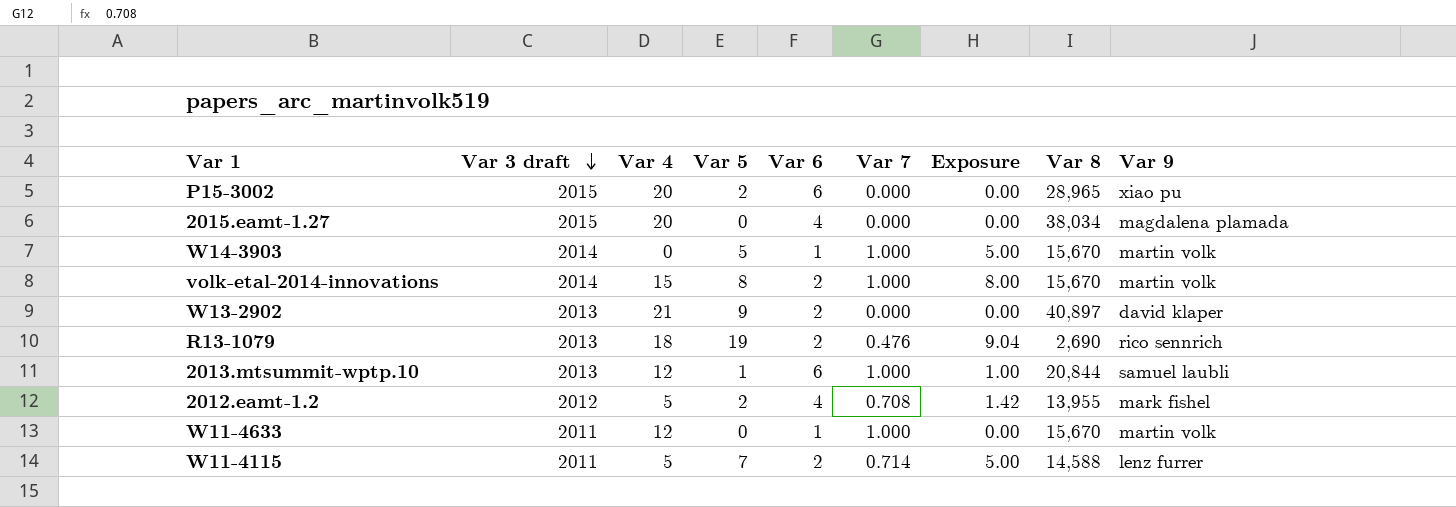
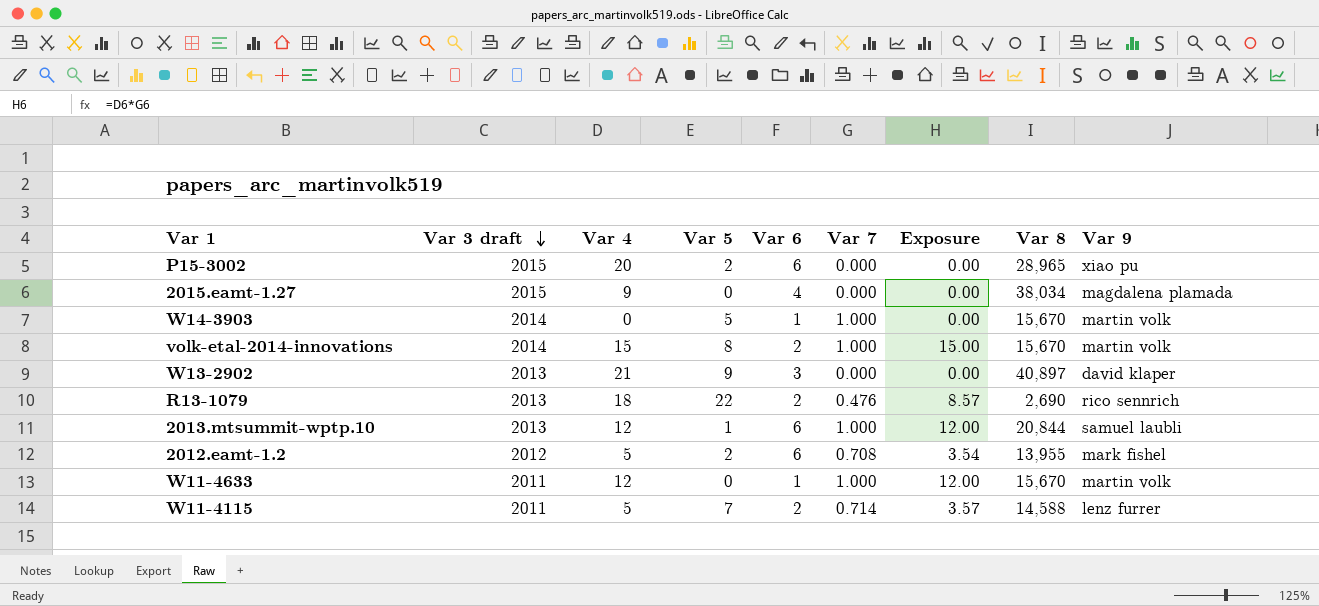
column Exposure | formula: [Var 5] * [Var 7] -> [Var 4] * [Var 7]
2015.eamt-1.27 | Var 4: 20 -> 9
W13-2902 | Var 6: 2 -> 3
R13-1079 | Var 5: 19 -> 22
2012.eamt-1.2 | Var 6: 4 -> 6

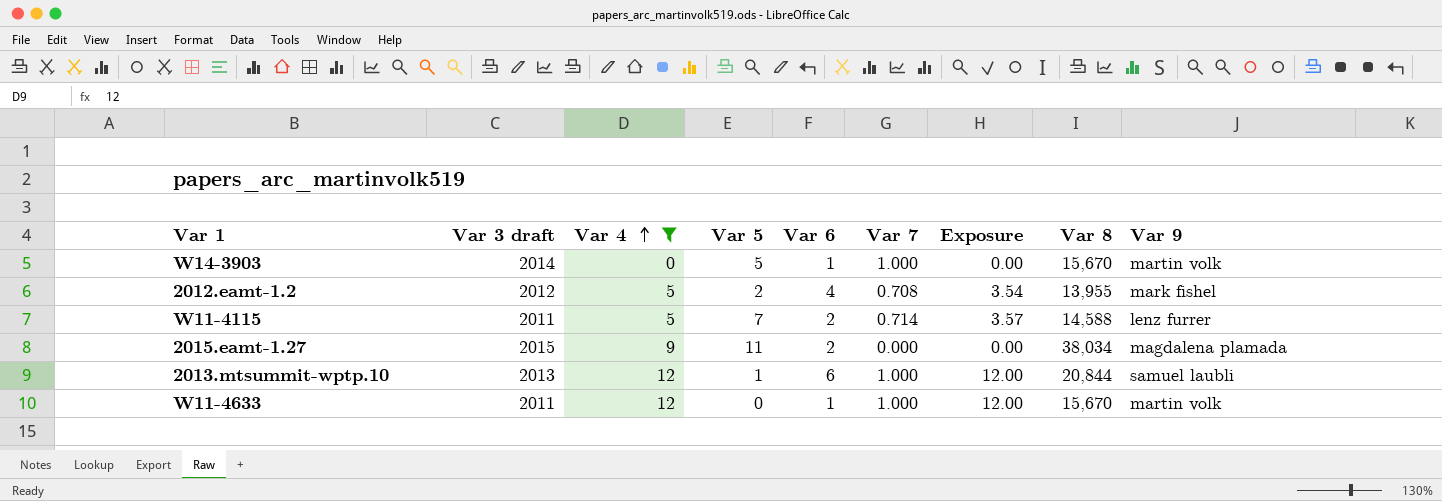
filter: none -> Var 4 <= 12
row order: Var 3 draft descending -> Var 4 ascending
2012.eamt-1.2 | Var 6: 6 -> 4
2015.eamt-1.27 | Var 5: 0 -> 11
2015.eamt-1.27 | Var 6: 4 -> 2

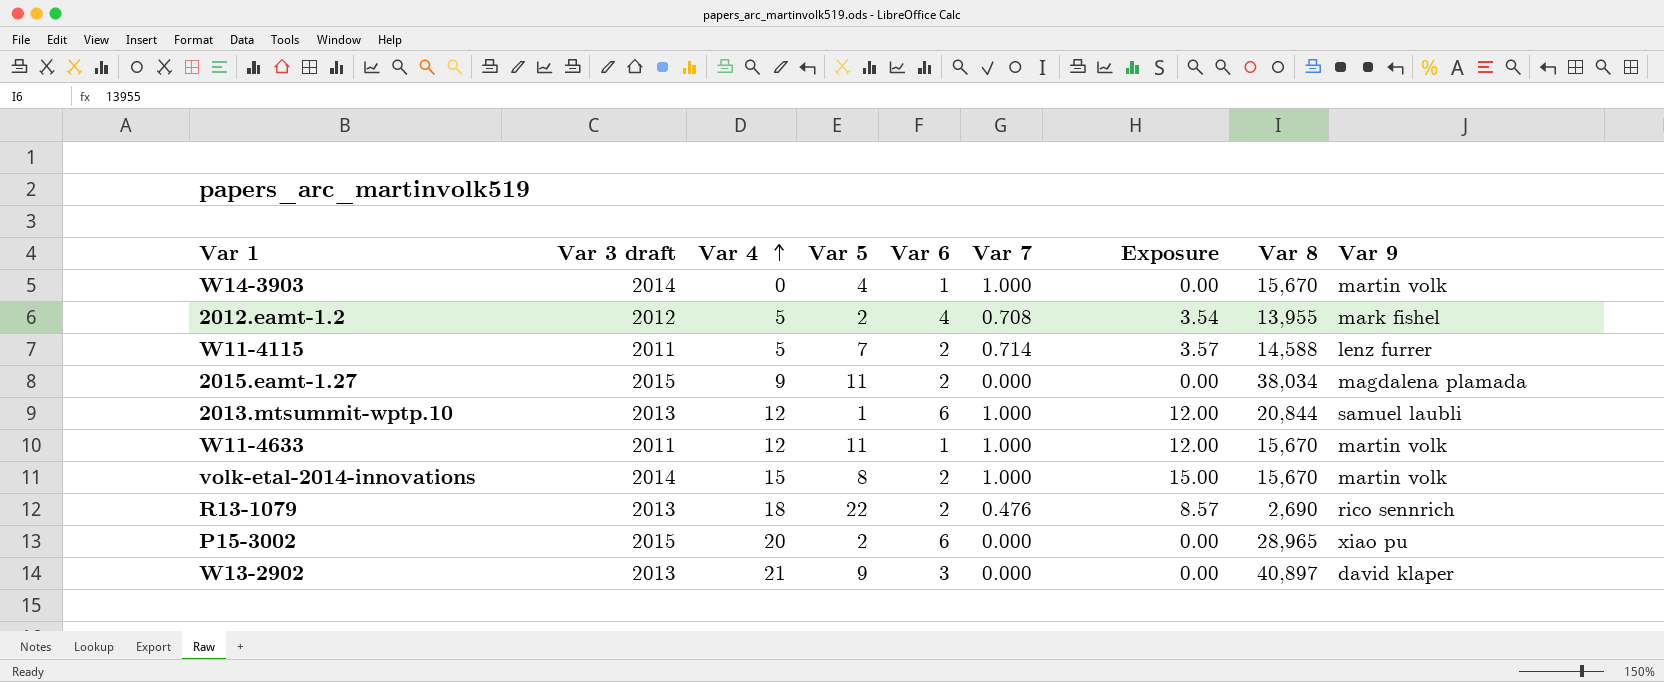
filter: Var 4 <= 12 -> none
W14-3903 | Var 5: 5 -> 4
W11-4633 | Var 5: 0 -> 11

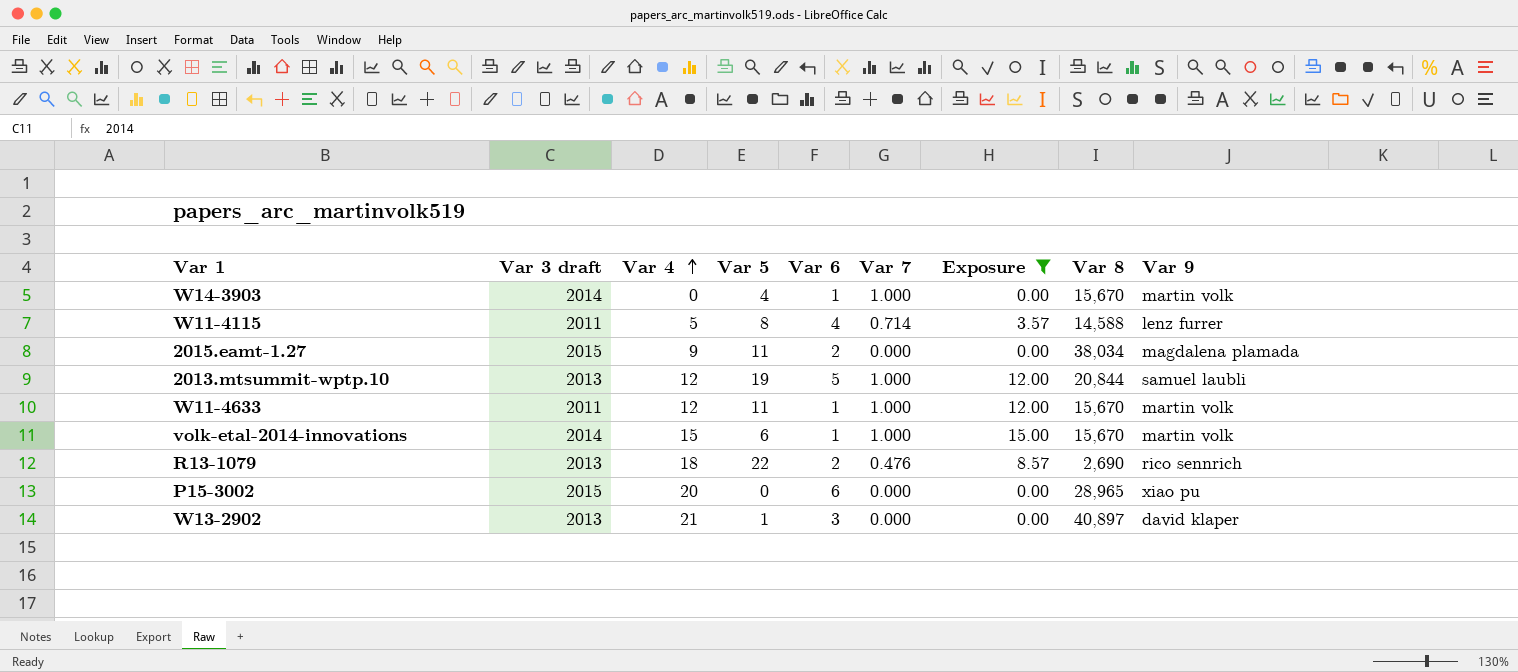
filter: none -> Exposure != 3.54
W11-4115 | Var 5: 7 -> 8
W11-4115 | Var 6: 2 -> 4
2013.mtsummit-wptp.10 | Var 5: 1 -> 19
2013.mtsummit-wptp.10 | Var 6: 6 -> 5
volk-etal-2014-innovations | Var 5: 8 -> 6
volk-etal-2014-innovations | Var 6: 2 -> 1
P15-3002 | Var 5: 2 -> 0
W13-2902 | Var 5: 9 -> 1

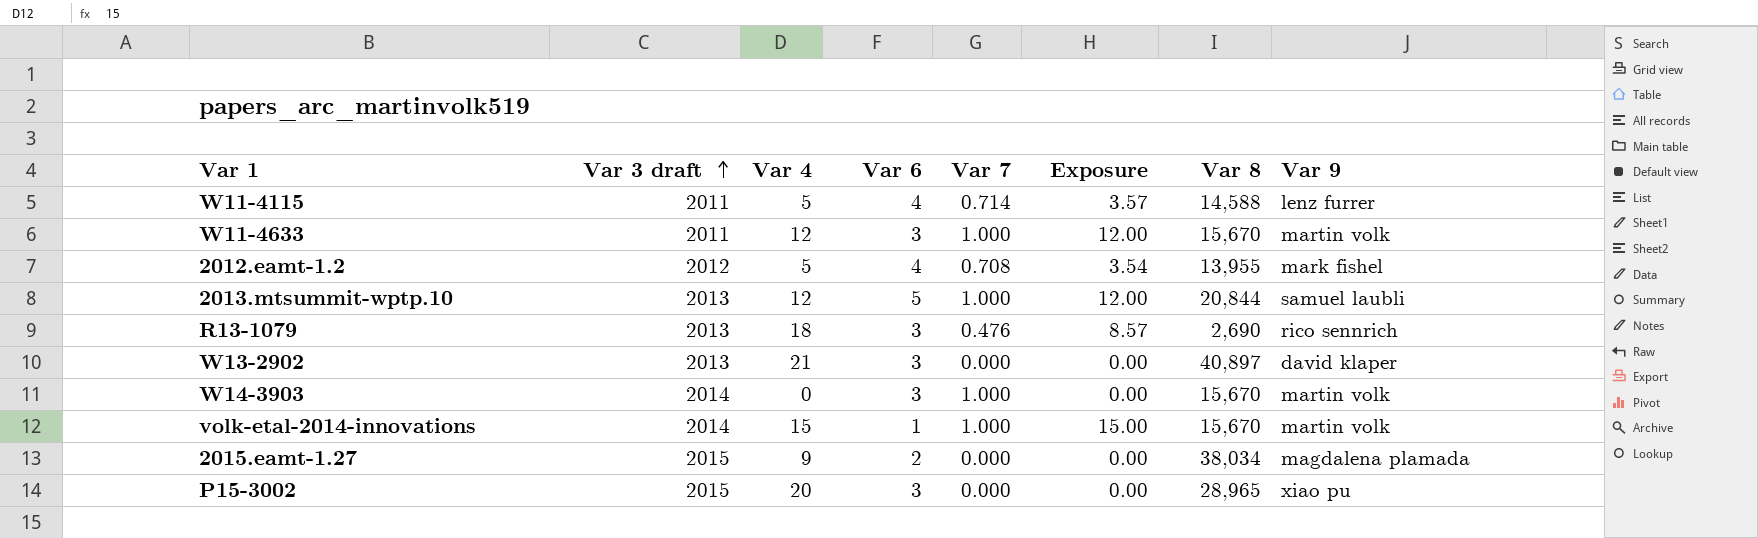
filter: Exposure != 3.54 -> none
row order: Var 4 ascending -> Var 3 draft ascending
column Var 5 | position: 4 -> none
W11-4633 | Var 6: 1 -> 3
R13-1079 | Var 6: 2 -> 3
W14-3903 | Var 6: 1 -> 3
P15-3002 | Var 6: 6 -> 3

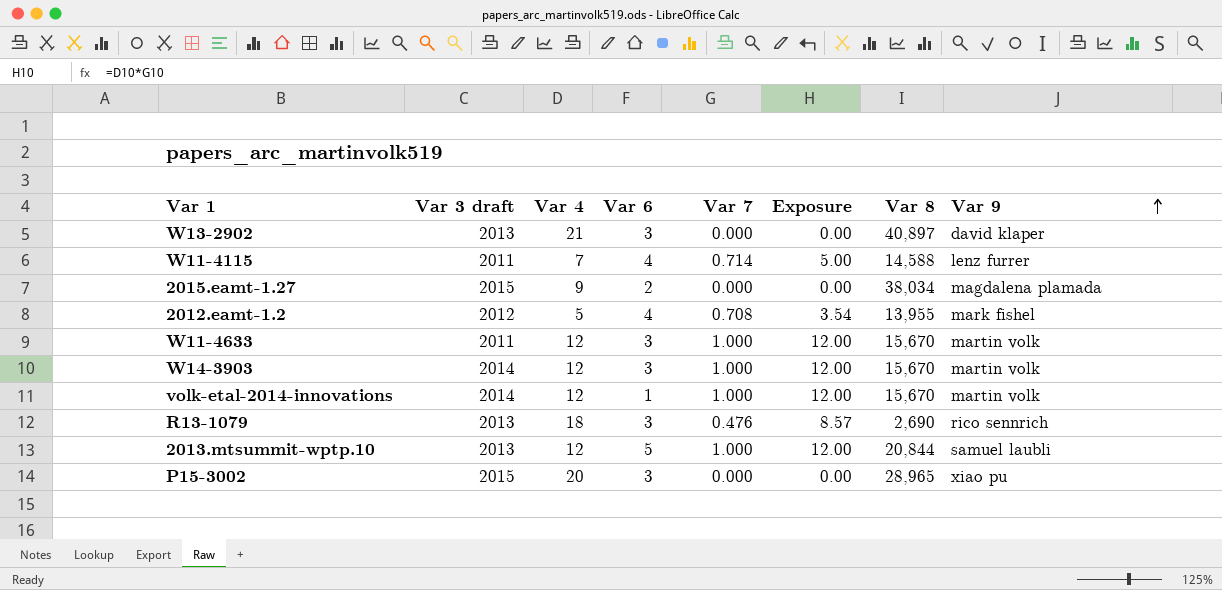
row order: Var 3 draft ascending -> Var 9 ascending
W11-4115 | Var 4: 5 -> 7
W11-4115 | Exposure: 3.57 -> 5.00
W14-3903 | Var 4: 0 -> 12
W14-3903 | Exposure: 0.00 -> 12.00
volk-etal-2014-innovations | Var 4: 15 -> 12
volk-etal-2014-innovations | Exposure: 15.00 -> 12.00

